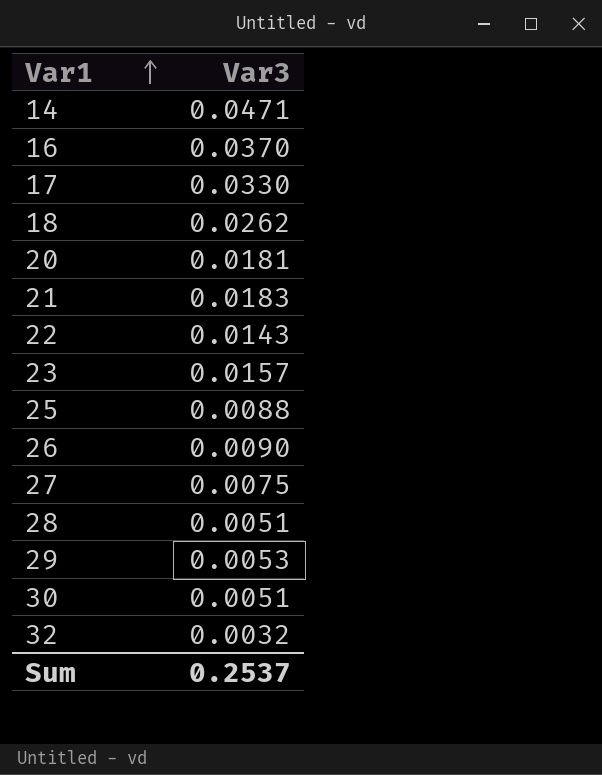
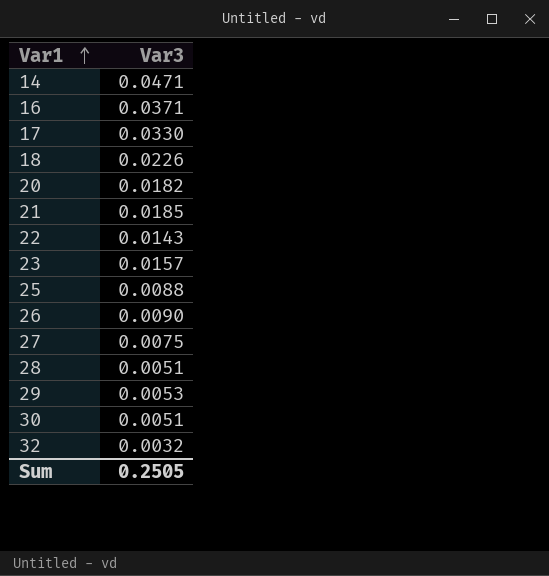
16 | Var3: 0.0370 -> 0.0371
18 | Var3: 0.0262 -> 0.0226
20 | Var3: 0.0181 -> 0.0182
21 | Var3: 0.0183 -> 0.0185
Sum | Var3: 0.2537 -> 0.2505

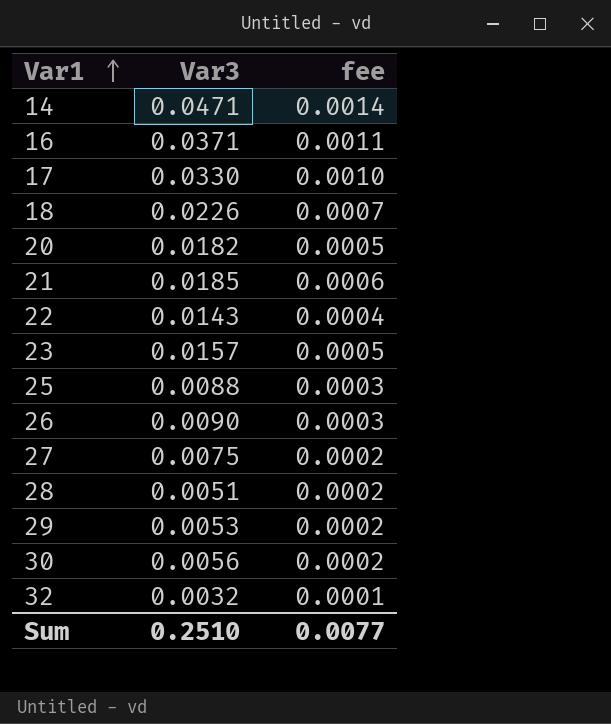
column fee | formula: none -> [Var3] * 0.03
30 | Var3: 0.0051 -> 0.0056
Sum | Var3: 0.2505 -> 0.2510

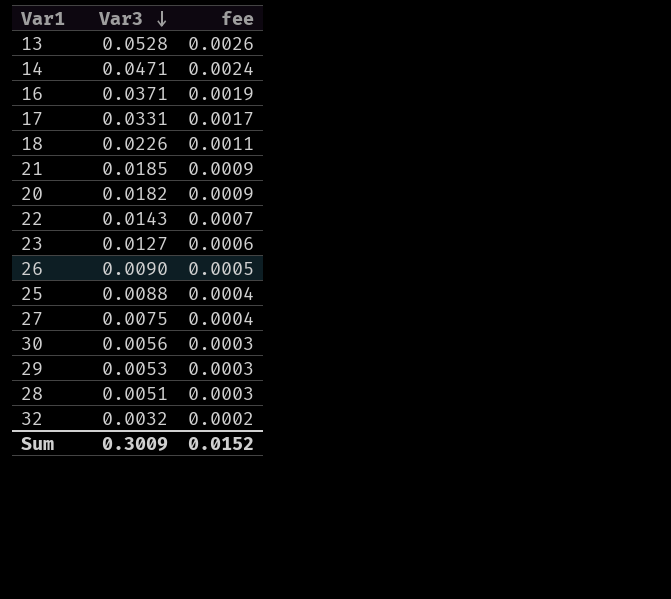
row order: Var1 ascending -> Var3 descending
column fee | formula: [Var3] * 0.03 -> [Var3] * 0.05
row 13: none -> 0.0528 | 0.0026
17 | Var3: 0.0330 -> 0.0331
23 | Var3: 0.0157 -> 0.0127
Sum | Var3: 0.2510 -> 0.3009
Sum | fee: 0.0077 -> 0.0152

